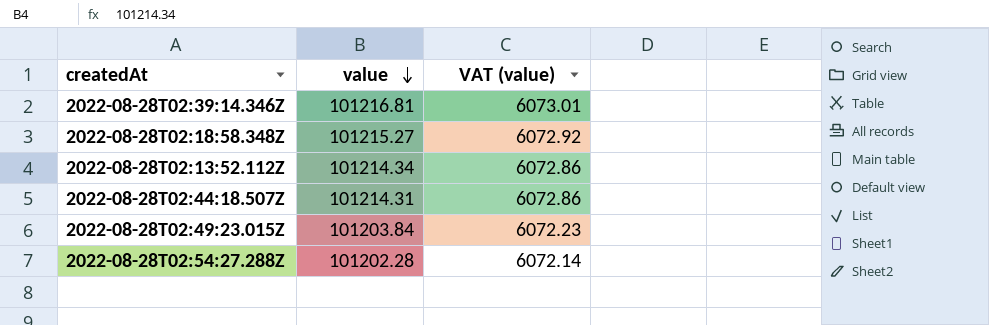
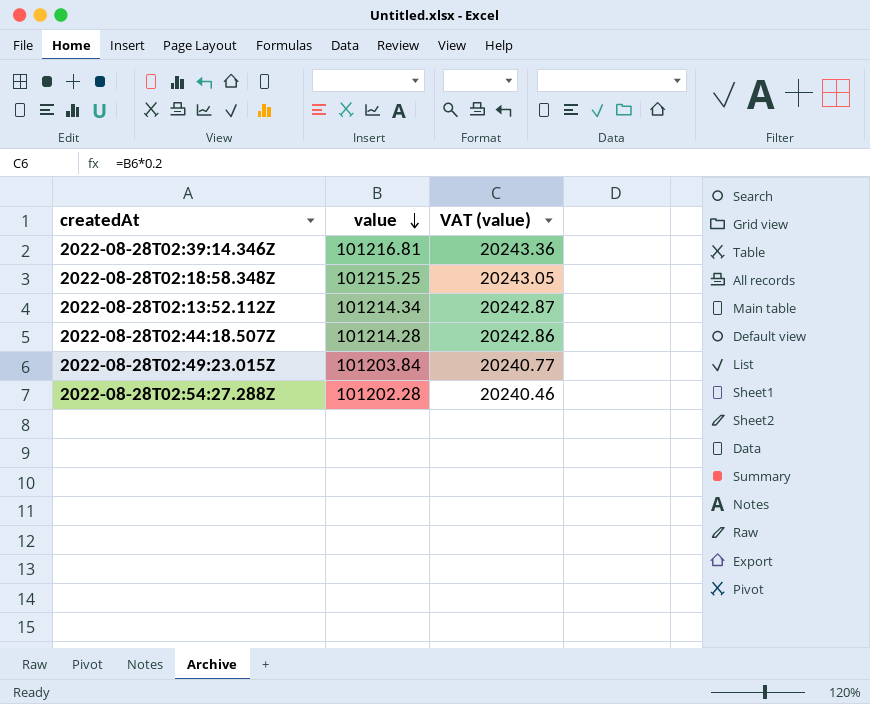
column VAT (value) | formula: [value] * 0.06 -> [value] * 0.2
2022-08-28T02:18:58.348Z | value: 101215.27 -> 101215.25
2022-08-28T02:44:18.507Z | value: 101214.31 -> 101214.28

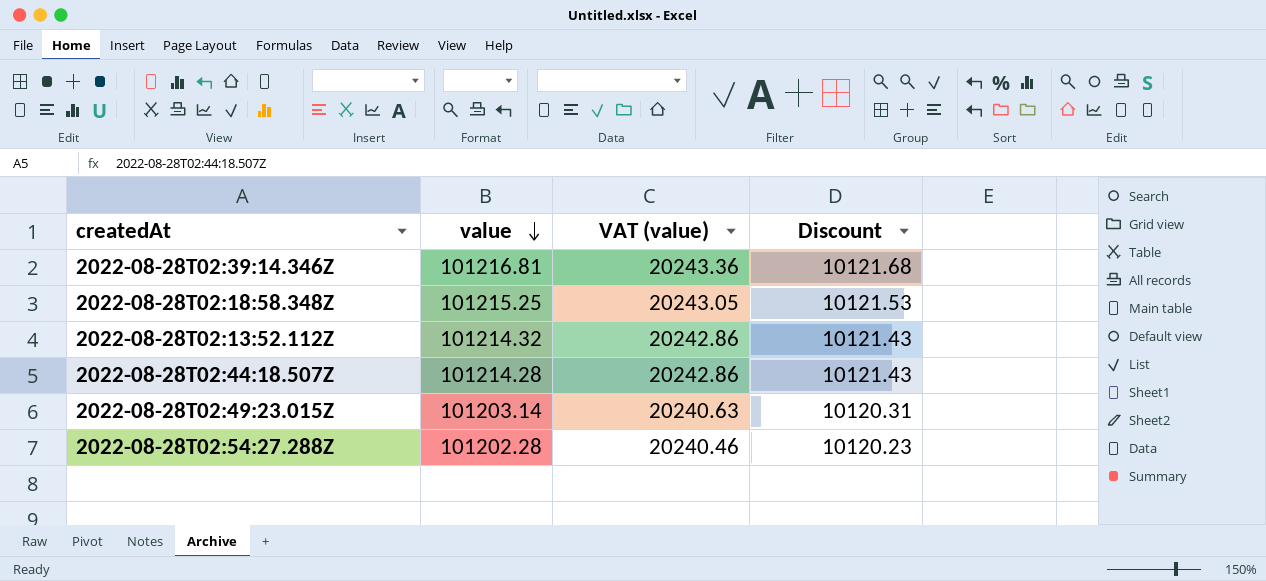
column Discount | formula: none -> [value] * 0.1
2022-08-28T02:13:52.112Z | value: 101214.34 -> 101214.32
2022-08-28T02:13:52.112Z | VAT (value): 20242.87 -> 20242.86
2022-08-28T02:49:23.015Z | value: 101203.84 -> 101203.14
2022-08-28T02:49:23.015Z | VAT (value): 20240.77 -> 20240.63

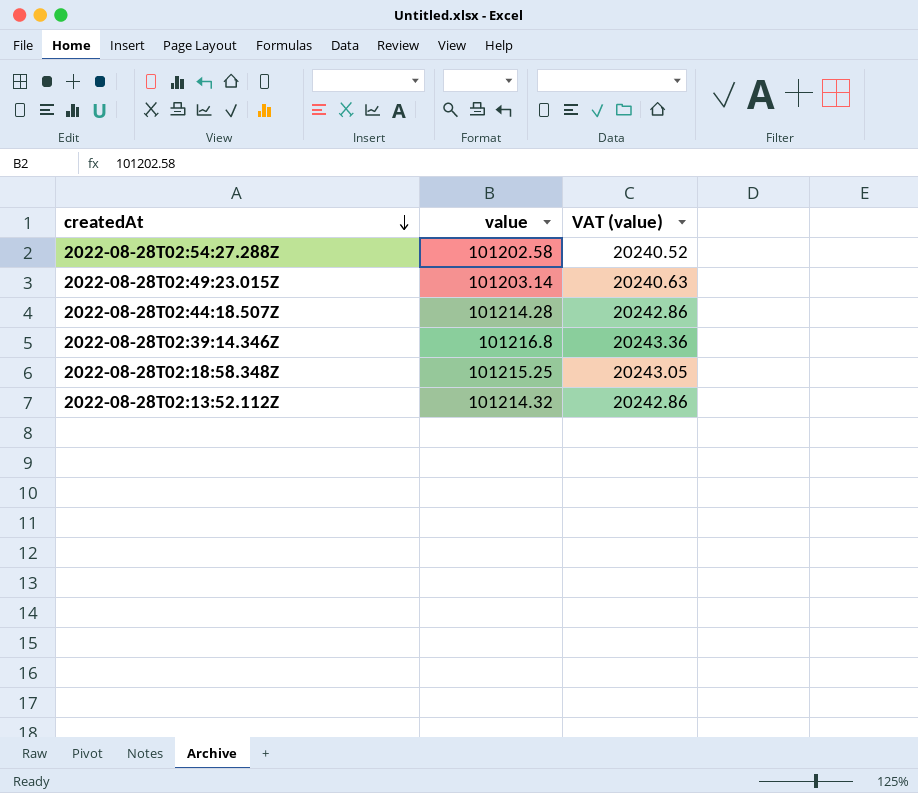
row order: value descending -> createdAt descending
column Discount | formula: [value] * 0.1 -> none
2022-08-28T02:54:27.288Z | value: 101202.28 -> 101202.58
2022-08-28T02:54:27.288Z | VAT (value): 20240.46 -> 20240.52
2022-08-28T02:39:14.346Z | value: 101216.81 -> 101216.8

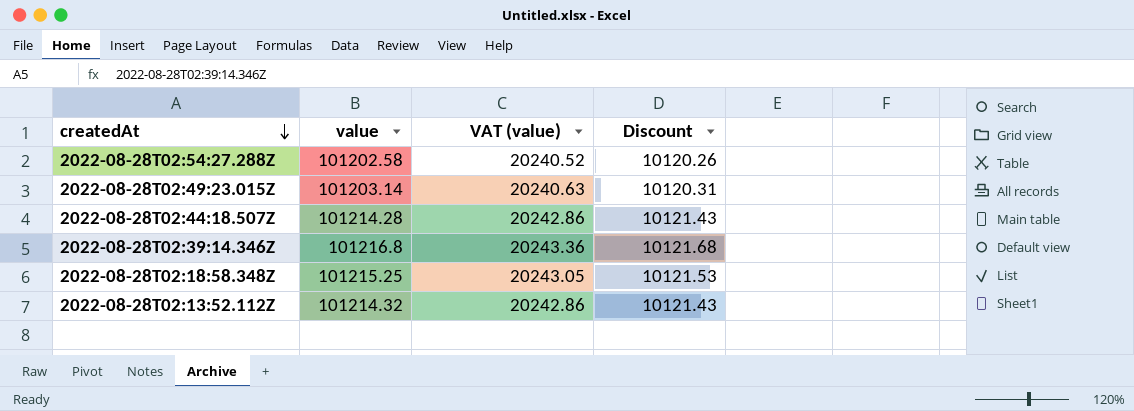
column Discount | formula: none -> [value] * 0.1

